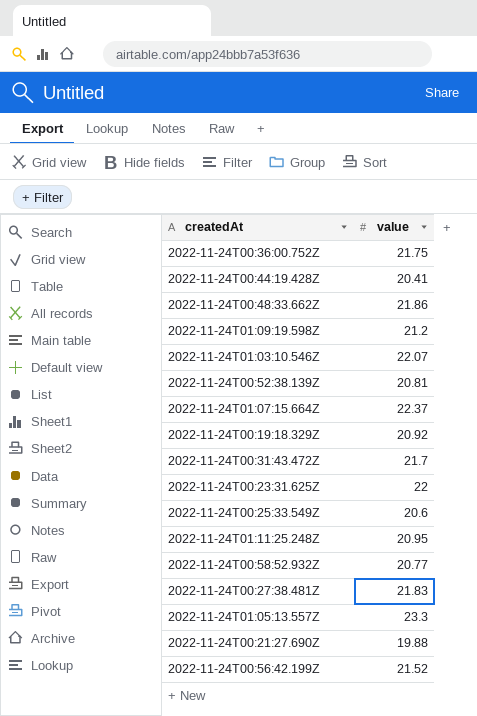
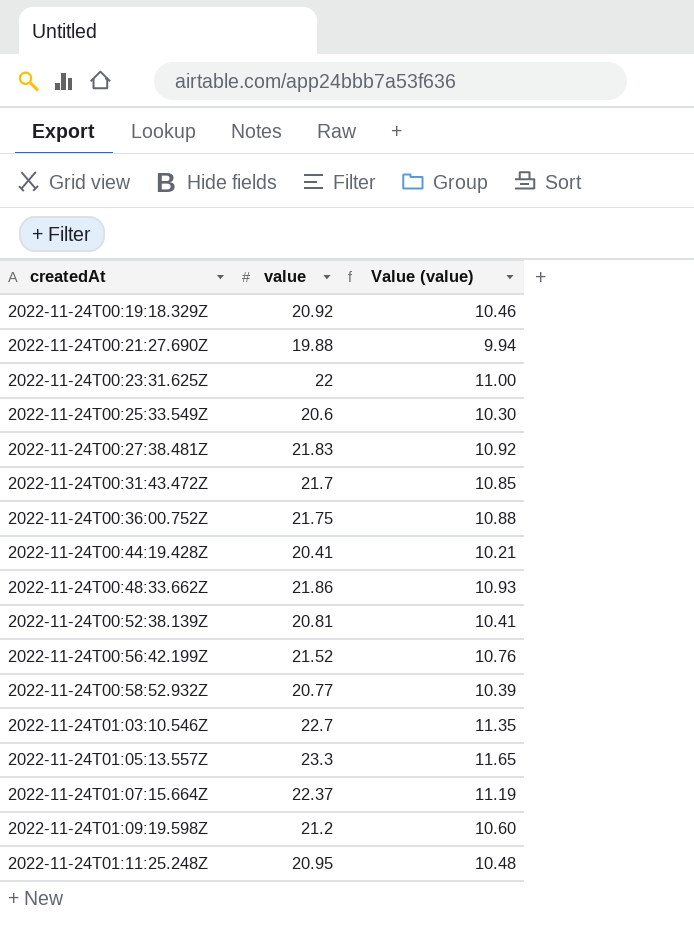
row order: none -> createdAt ascending
column Value (value) | formula: none -> [value] * 0.5
2022-11-24T01:03:10.546Z | value: 22.07 -> 22.7

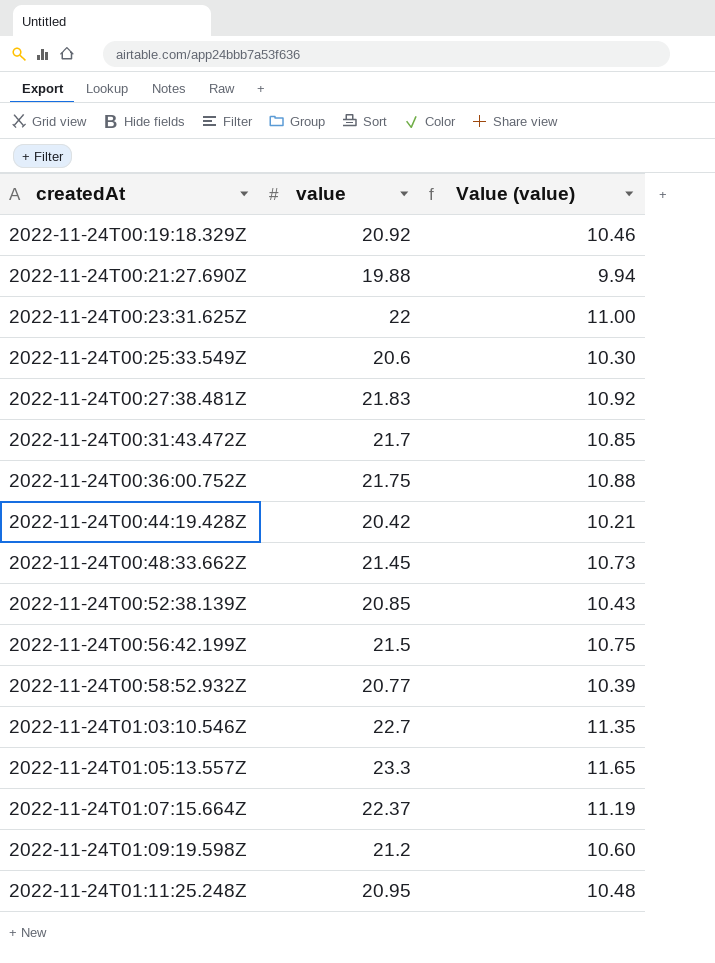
2022-11-24T00:44:19.428Z | value: 20.41 -> 20.42
2022-11-24T00:48:33.662Z | value: 21.86 -> 21.45
2022-11-24T00:48:33.662Z | Value (value): 10.93 -> 10.73
2022-11-24T00:52:38.139Z | value: 20.81 -> 20.85
2022-11-24T00:52:38.139Z | Value (value): 10.41 -> 10.43
2022-11-24T00:56:42.199Z | value: 21.52 -> 21.5
2022-11-24T00:56:42.199Z | Value (value): 10.76 -> 10.75

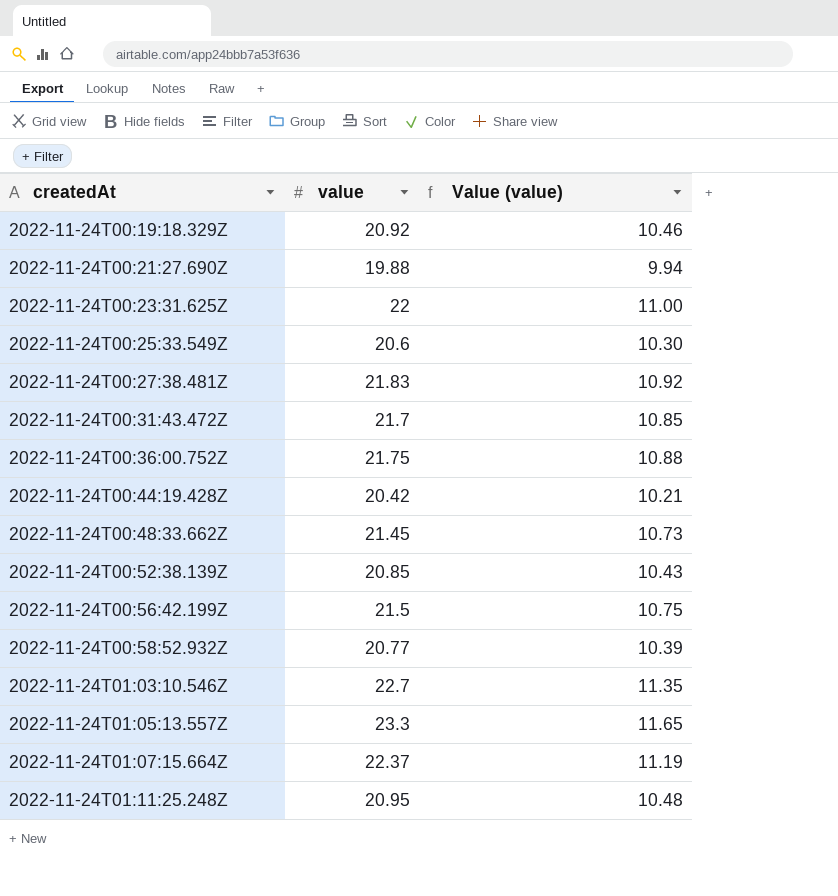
row 2022-11-24T01:09:19.598Z: 21.2 | 10.60 -> none

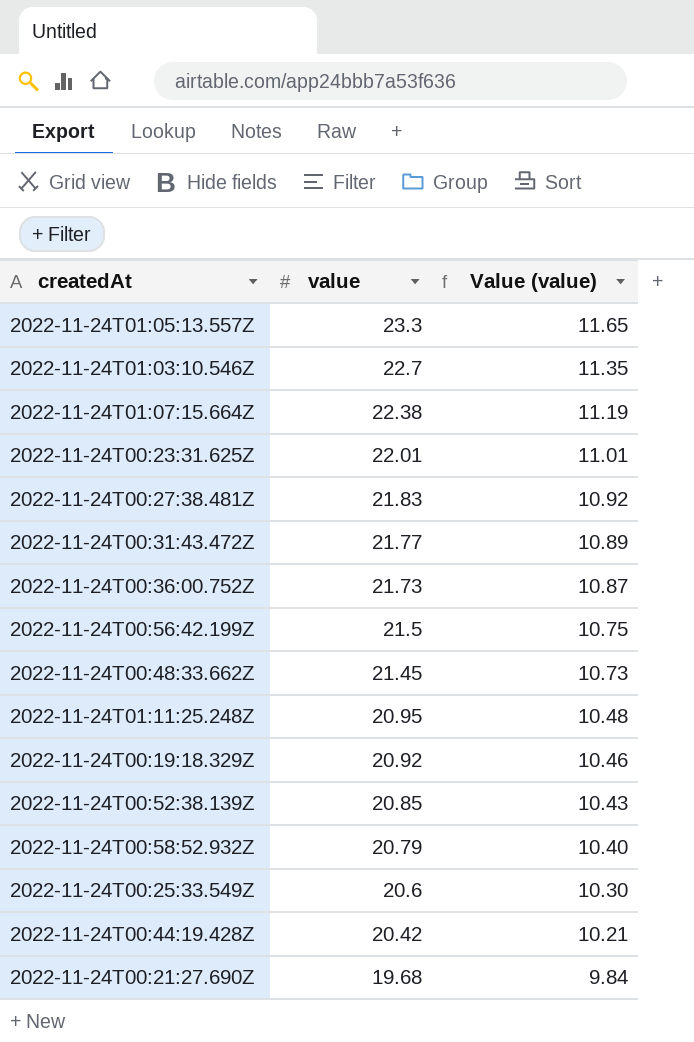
row order: createdAt ascending -> value descending
2022-11-24T01:07:15.664Z | value: 22.37 -> 22.38
2022-11-24T00:23:31.625Z | value: 22 -> 22.01
2022-11-24T00:23:31.625Z | Value (value): 11.00 -> 11.01
2022-11-24T00:31:43.472Z | value: 21.7 -> 21.77
2022-11-24T00:31:43.472Z | Value (value): 10.85 -> 10.89
2022-11-24T00:36:00.752Z | value: 21.75 -> 21.73
2022-11-24T00:36:00.752Z | Value (value): 10.88 -> 10.87
2022-11-24T00:58:52.932Z | value: 20.77 -> 20.79
2022-11-24T00:58:52.932Z | Value (value): 10.39 -> 10.40
2022-11-24T00:21:27.690Z | value: 19.88 -> 19.68
2022-11-24T00:21:27.690Z | Value (value): 9.94 -> 9.84

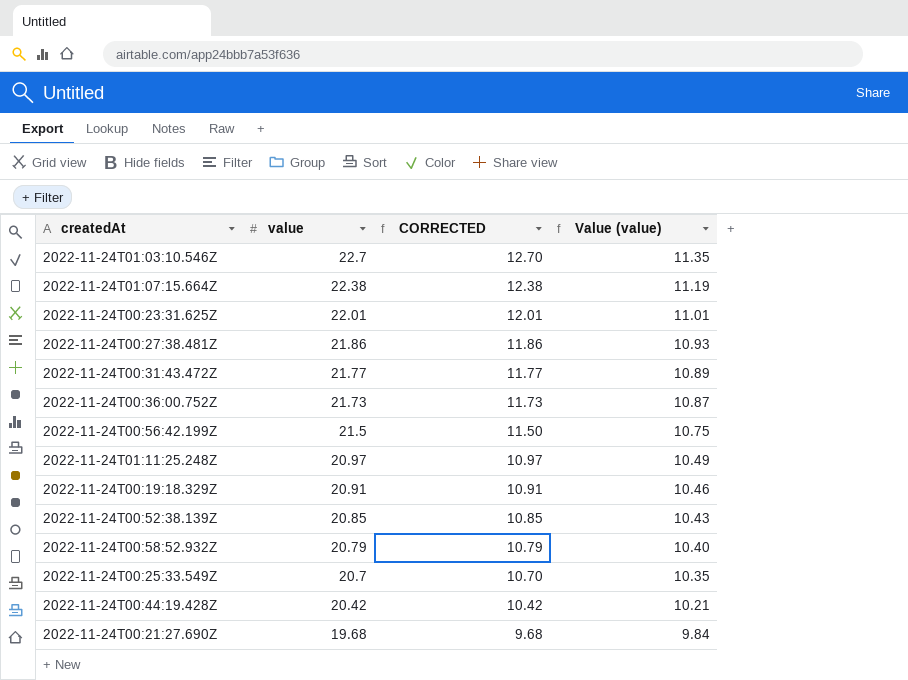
column CORRECTED | formula: none -> [value] - 10
row 2022-11-24T01:05:13.557Z: 23.3 | 11.65 -> none
row 2022-11-24T00:48:33.662Z: 21.45 | 10.73 -> none
2022-11-24T00:27:38.481Z | value: 21.83 -> 21.86
2022-11-24T00:27:38.481Z | Value (value): 10.92 -> 10.93
2022-11-24T01:11:25.248Z | value: 20.95 -> 20.97
2022-11-24T01:11:25.248Z | Value (value): 10.48 -> 10.49
2022-11-24T00:19:18.329Z | value: 20.92 -> 20.91
2022-11-24T00:25:33.549Z | value: 20.6 -> 20.7
2022-11-24T00:25:33.549Z | Value (value): 10.30 -> 10.35

